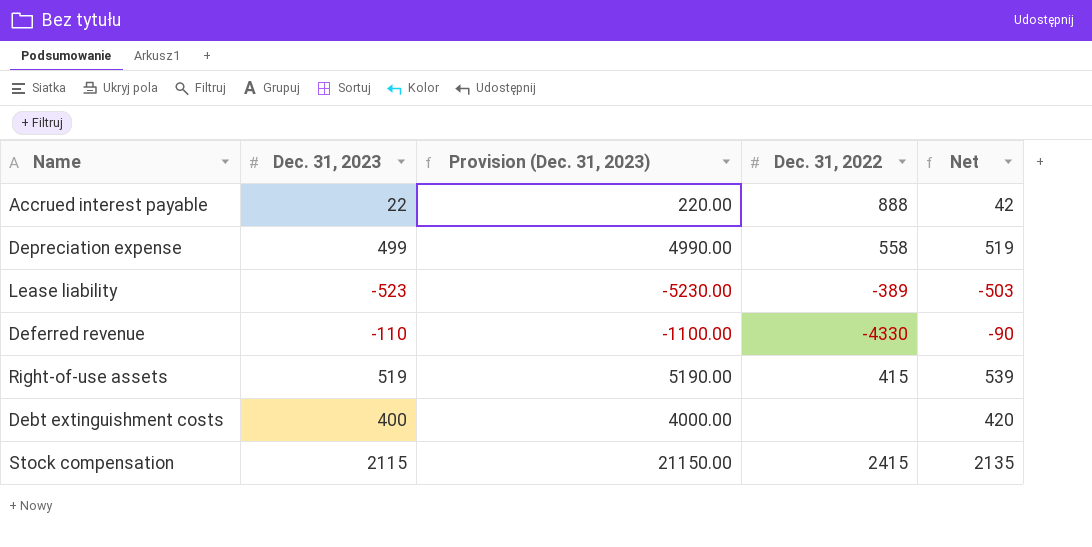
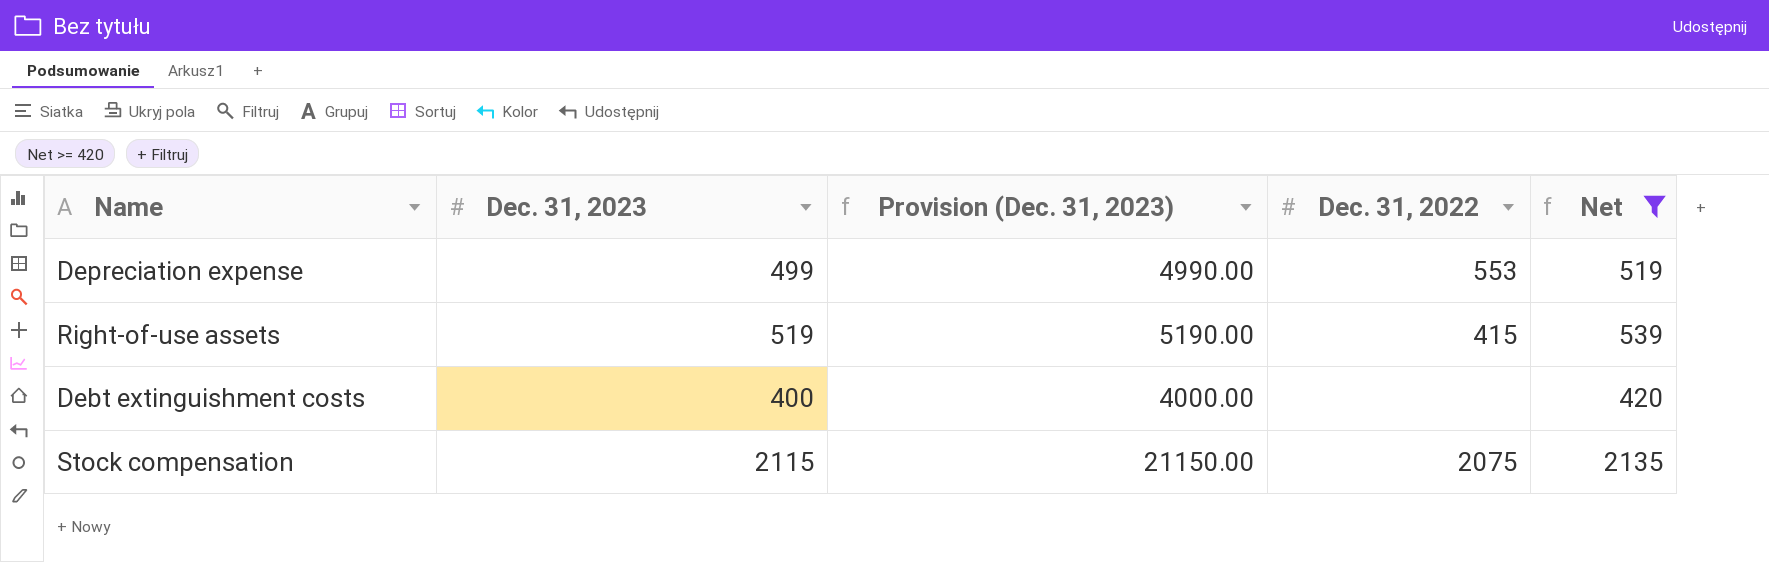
filter: none -> Net >= 420
Depreciation expense | Dec. 31, 2022: 558 -> 553
Stock compensation | Dec. 31, 2022: 2415 -> 2075

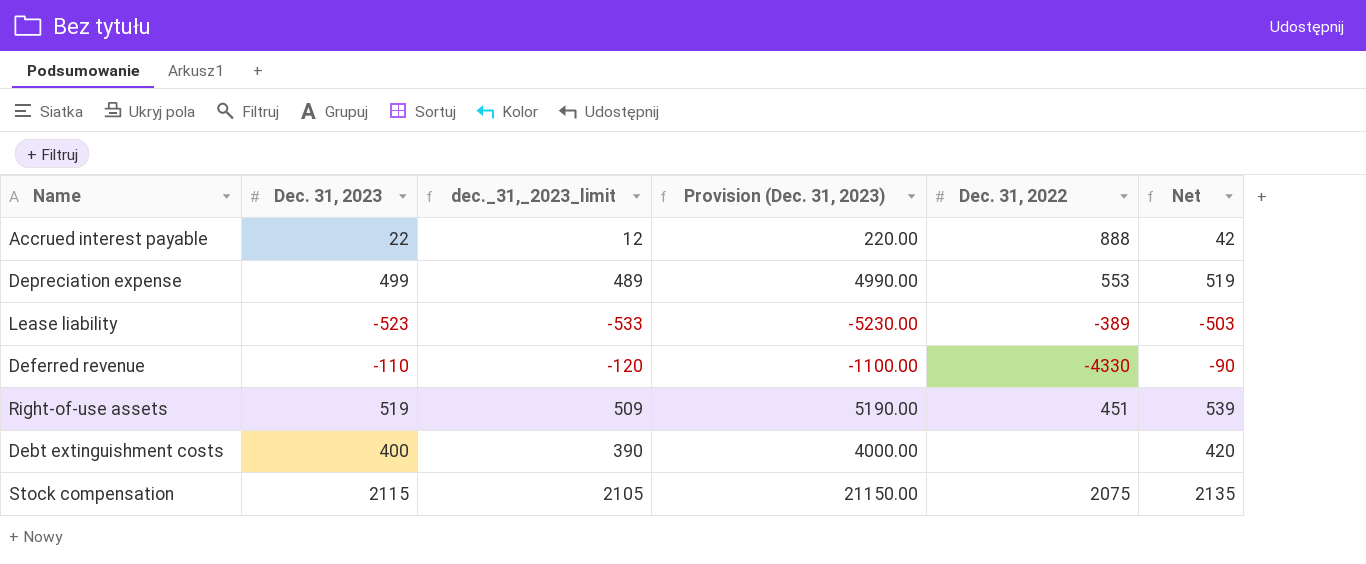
filter: Net >= 420 -> none
column dec._31,_2023_limit | formula: none -> [Dec. 31, 2023] - 10
Right-of-use assets | Dec. 31, 2022: 415 -> 451

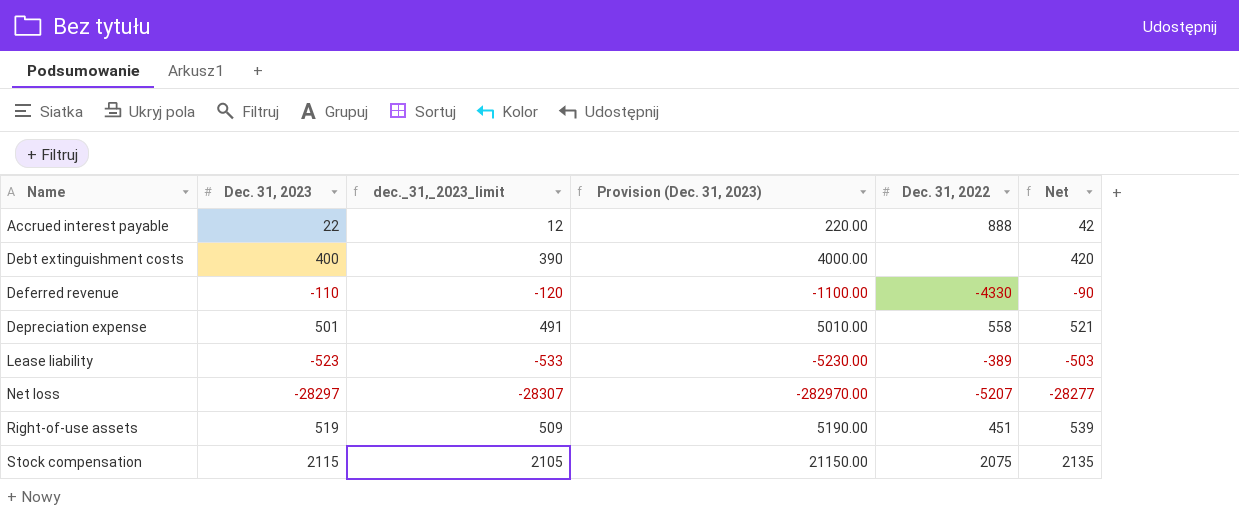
row order: none -> Name ascending
Depreciation expense | Dec. 31, 2023: 499 -> 501
Depreciation expense | dec._31,_2023_limit: 489 -> 491
Depreciation expense | Provision (Dec. 31, 2023): 4990.00 -> 5010.00
Depreciation expense | Dec. 31, 2022: 553 -> 558
Depreciation expense | Net: 519 -> 521
row Net loss: none -> -28297 | -28307 | -282970.00 | -5207 | -28277

